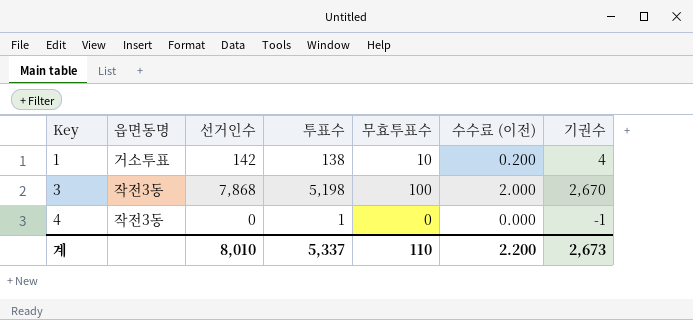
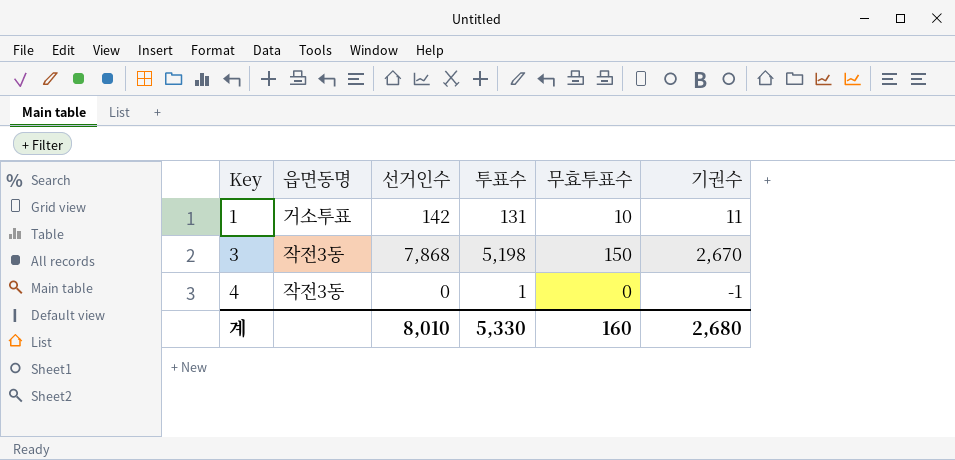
column 수수료 (이전) | formula: [무효투표수] * 0.02 -> none
1 | 투표수: 138 -> 131
1 | 기권수: 4 -> 11
3 | 무효투표수: 100 -> 150
계 | 투표수: 5,337 -> 5,330
계 | 무효투표수: 110 -> 160
계 | 기권수: 2,673 -> 2,680

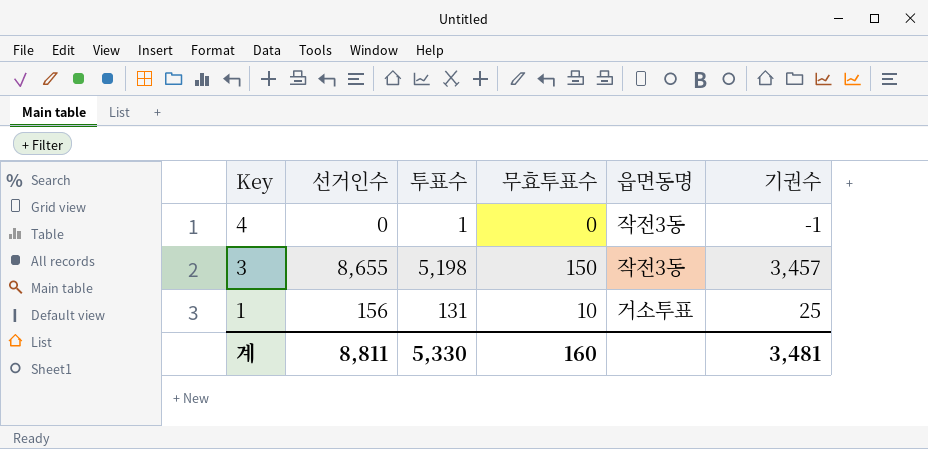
row order: Key ascending -> Key descending
column 읍면동명 | position: 2 -> 5
3 | 선거인수: 7,868 -> 8,655
3 | 기권수: 2,670 -> 3,457
1 | 선거인수: 142 -> 156
1 | 기권수: 11 -> 25
계 | 선거인수: 8,010 -> 8,811
계 | 기권수: 2,680 -> 3,481

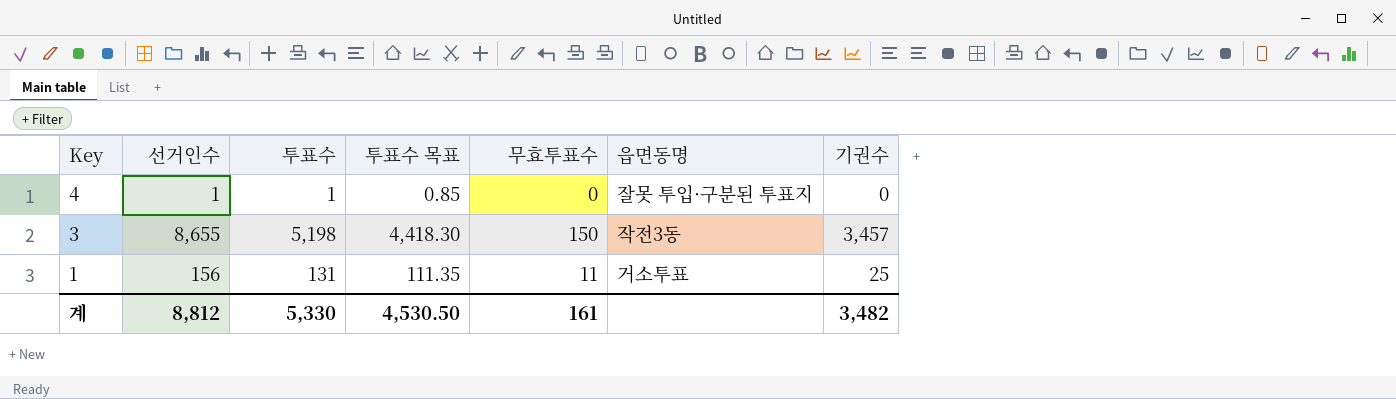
column 투표수 목표 | formula: none -> [투표수] * 0.85
4 | 선거인수: 0 -> 1
4 | 읍면동명: 작전3동 -> 잘못 투입·구분된 투표지
4 | 기권수: -1 -> 0
1 | 무효투표수: 10 -> 11
계 | 선거인수: 8,811 -> 8,812
계 | 무효투표수: 160 -> 161
계 | 기권수: 3,481 -> 3,482

